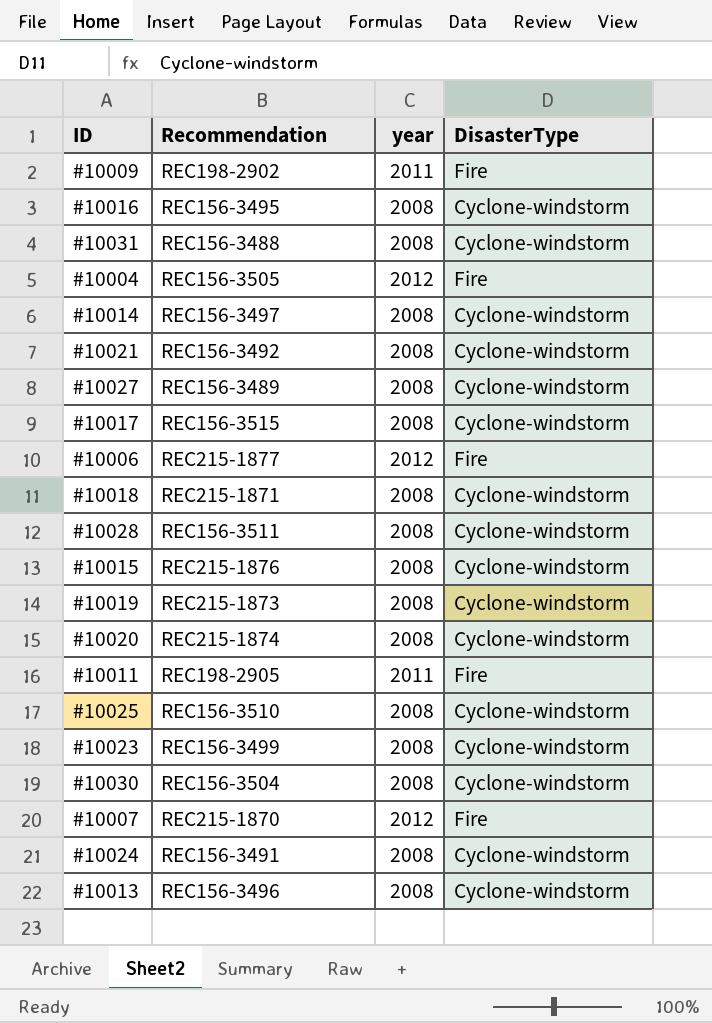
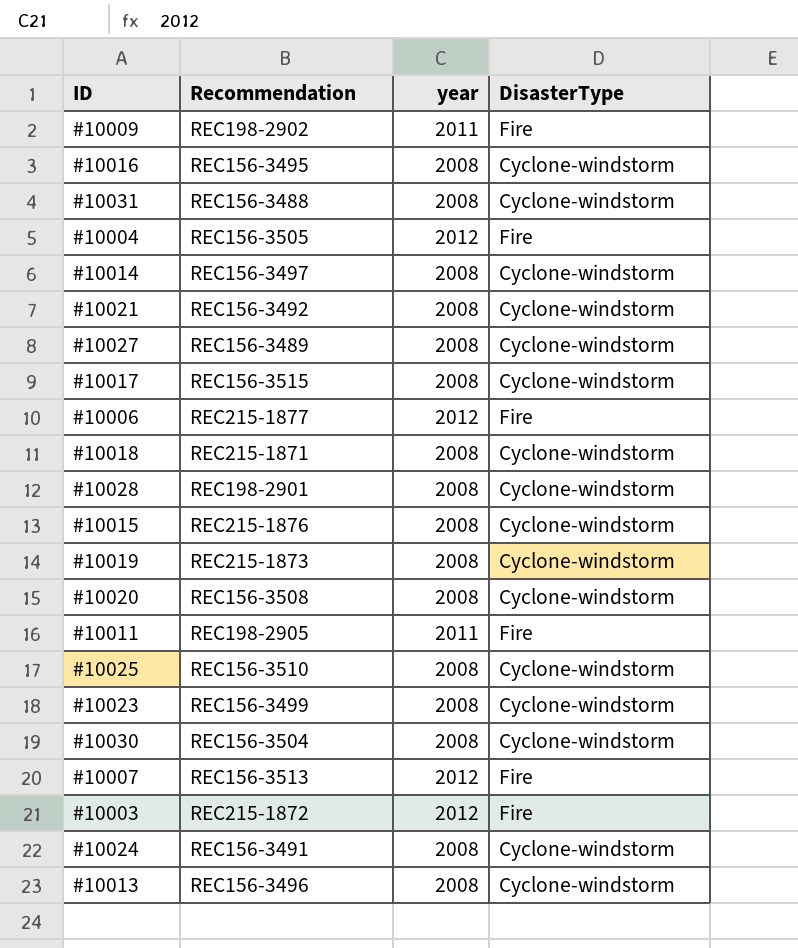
#10028 | Recommendation: REC156-3511 -> REC198-2901
#10020 | Recommendation: REC215-1874 -> REC156-3508
#10007 | Recommendation: REC215-1870 -> REC156-3513
row #10003: none -> REC215-1872 | 2012 | Fire

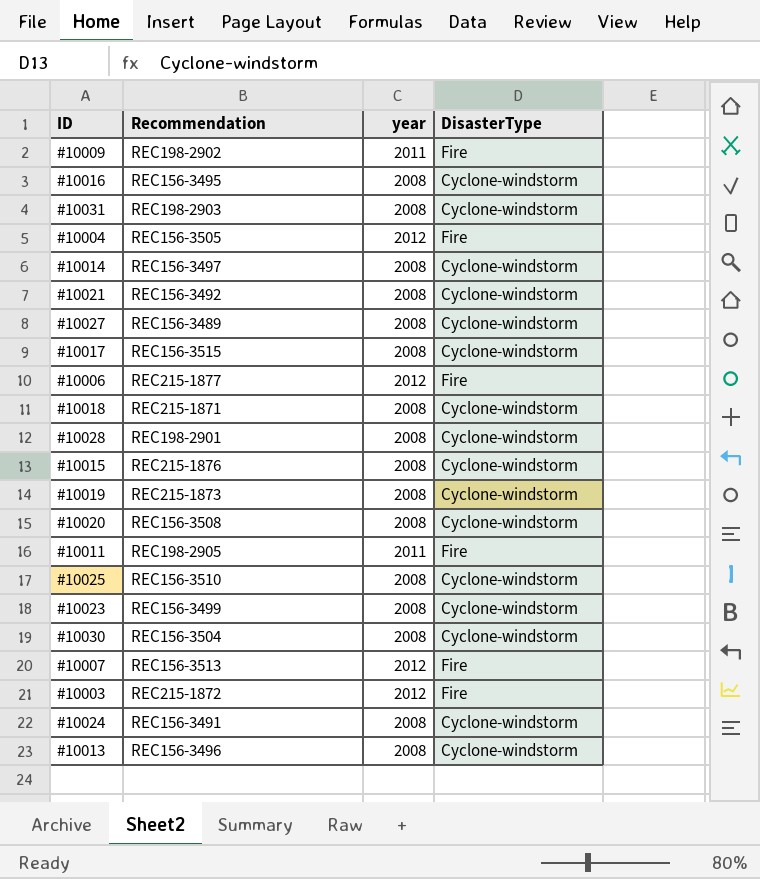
#10031 | Recommendation: REC156-3488 -> REC198-2903

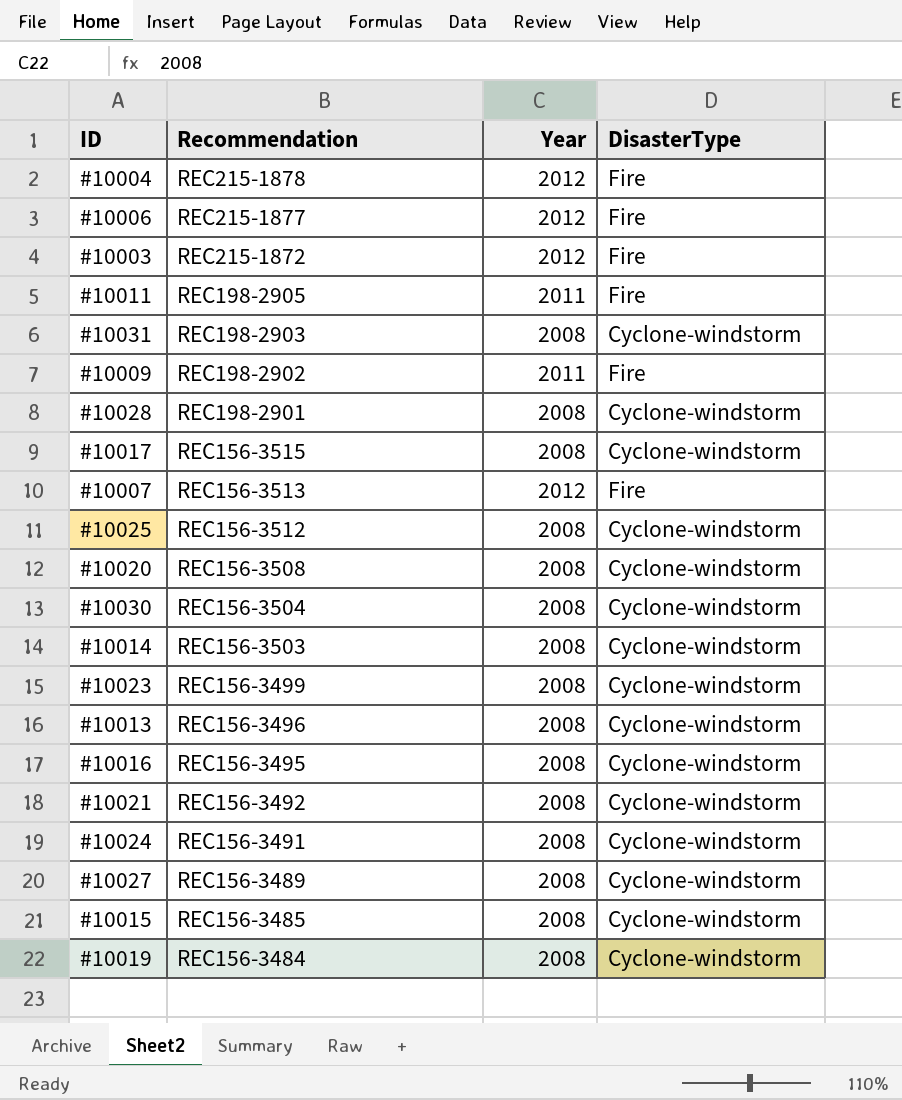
row order: none -> Recommendation descending
column name: year -> Year
row #10018: REC215-1871 | 2008 | Cyclone-windstorm -> none
#10004 | Recommendation: REC156-3505 -> REC215-1878
#10025 | Recommendation: REC156-3510 -> REC156-3512
#10014 | Recommendation: REC156-3497 -> REC156-3503
#10015 | Recommendation: REC215-1876 -> REC156-3485
#10019 | Recommendation: REC215-1873 -> REC156-3484

